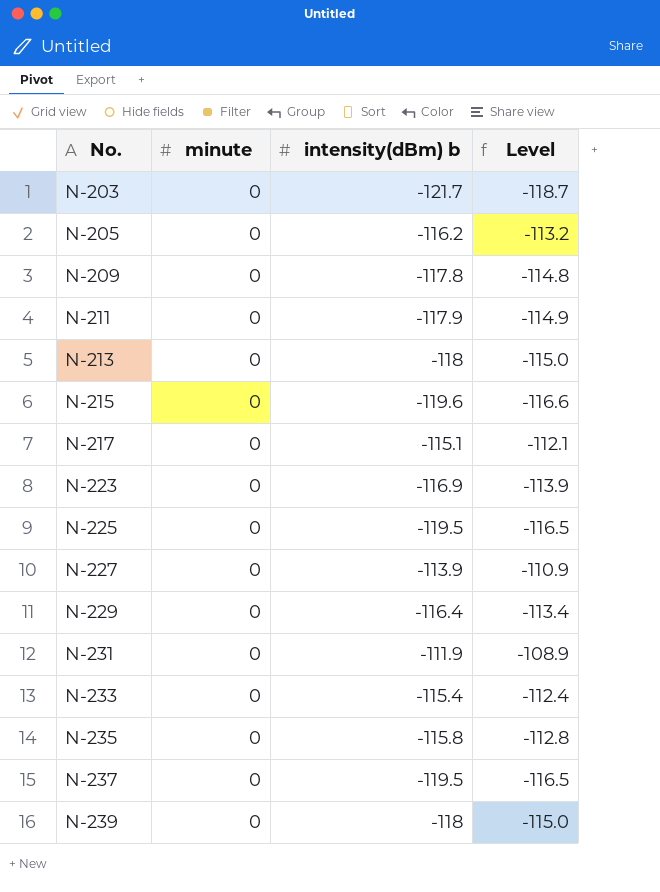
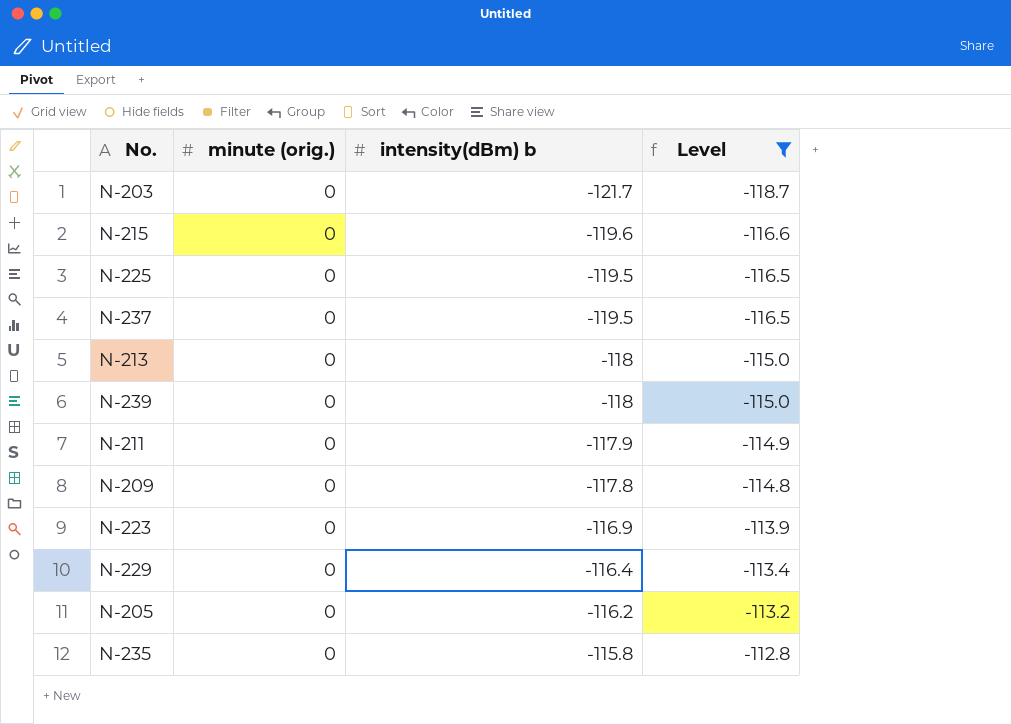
filter: none -> Level <= -112.8
row order: No. ascending -> intensity(dBm) b ascending
column name: minute -> minute (orig.)

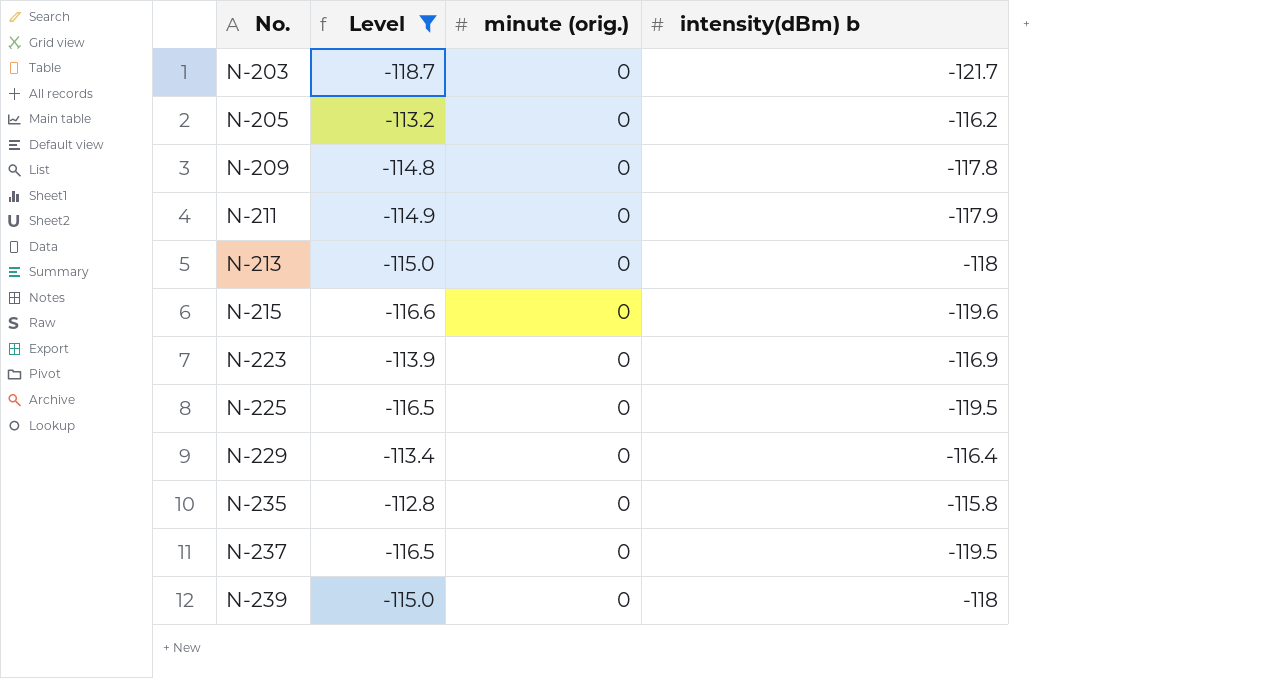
row order: intensity(dBm) b ascending -> No. ascending
column Level | position: 4 -> 2

